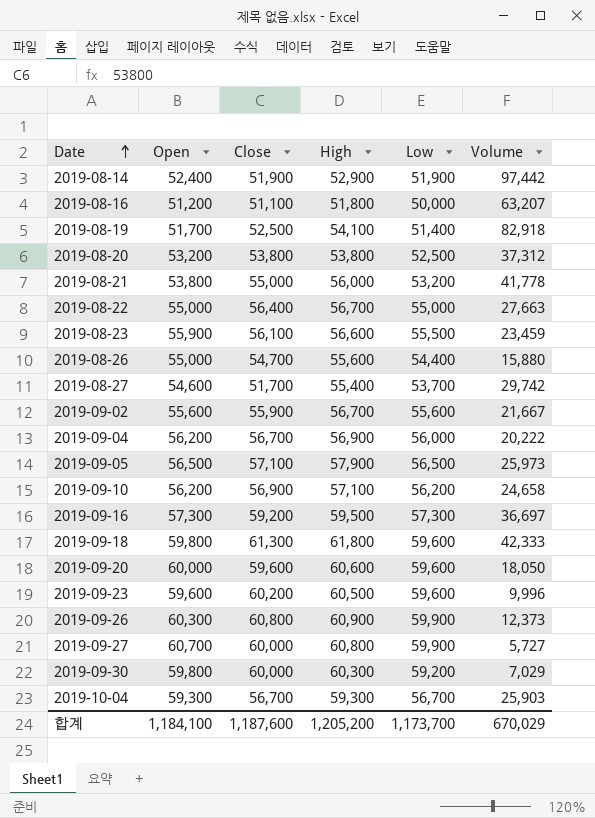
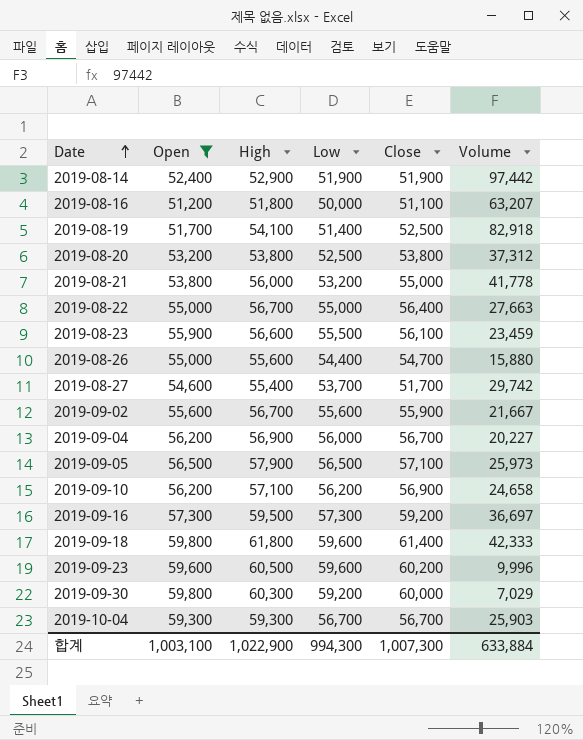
filter: none -> Open <= 59,800
column Close | position: 3 -> 5
2019-09-04 | Volume: 20,222 -> 20,227
2019-09-18 | Close: 61,300 -> 61,400
합계 | Open: 1,184,100 -> 1,003,100
합계 | High: 1,205,200 -> 1,022,900
합계 | Low: 1,173,700 -> 994,300
합계 | Close: 1,187,600 -> 1,007,300
합계 | Volume: 670,029 -> 633,884

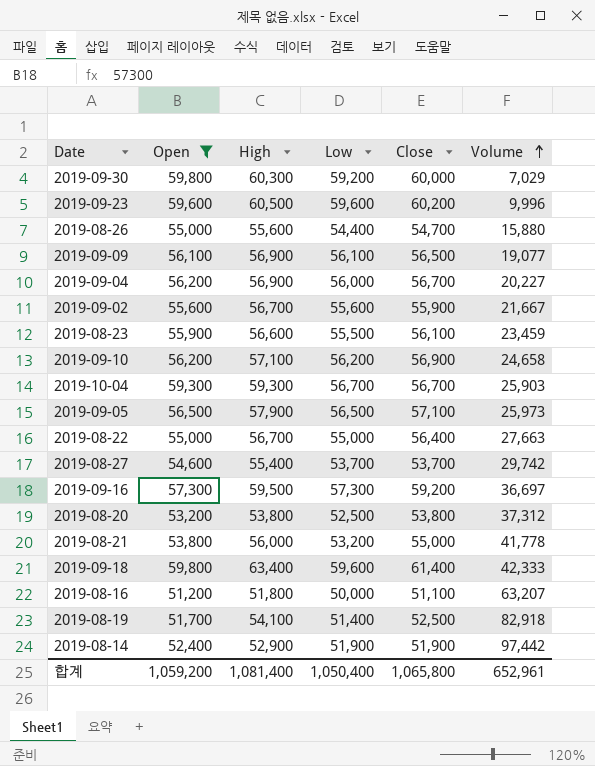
row order: Date ascending -> Volume ascending
row 2019-09-09: none -> 56,100 | 56,900 | 56,100 | 56,500 | 19,077
2019-08-27 | Close: 51,700 -> 53,700
2019-09-18 | High: 61,800 -> 63,400
합계 | Open: 1,003,100 -> 1,059,200
합계 | High: 1,022,900 -> 1,081,400
합계 | Low: 994,300 -> 1,050,400
합계 | Close: 1,007,300 -> 1,065,800
합계 | Volume: 633,884 -> 652,961

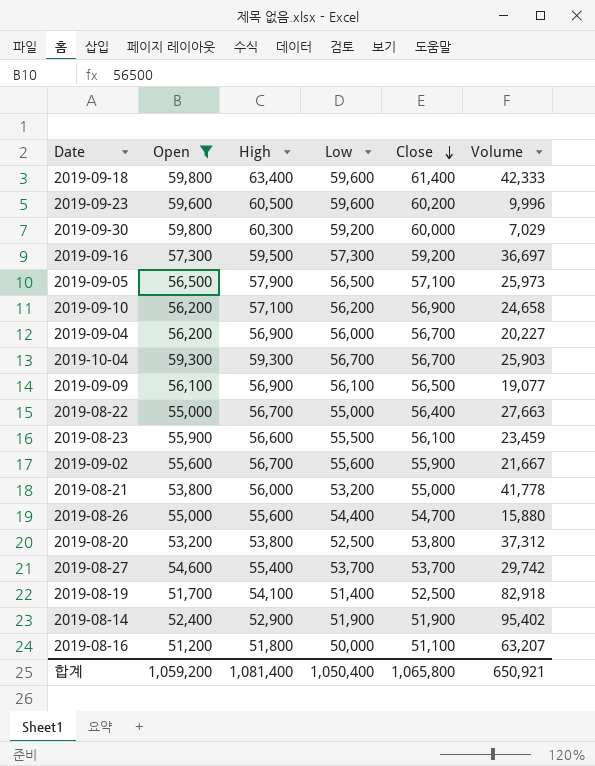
row order: Volume ascending -> Close descending
2019-08-14 | Volume: 97,442 -> 95,402
합계 | Volume: 652,961 -> 650,921

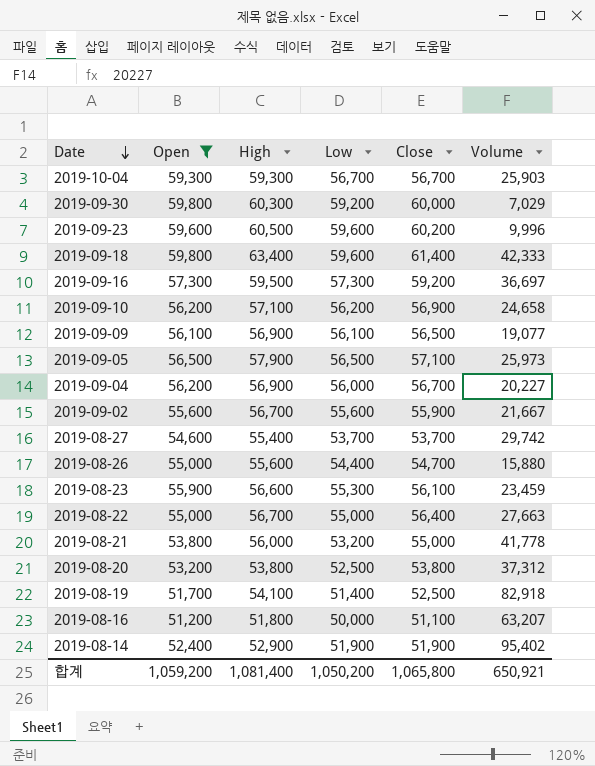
row order: Close descending -> Date descending
2019-08-23 | Low: 55,500 -> 55,300
합계 | Low: 1,050,400 -> 1,050,200

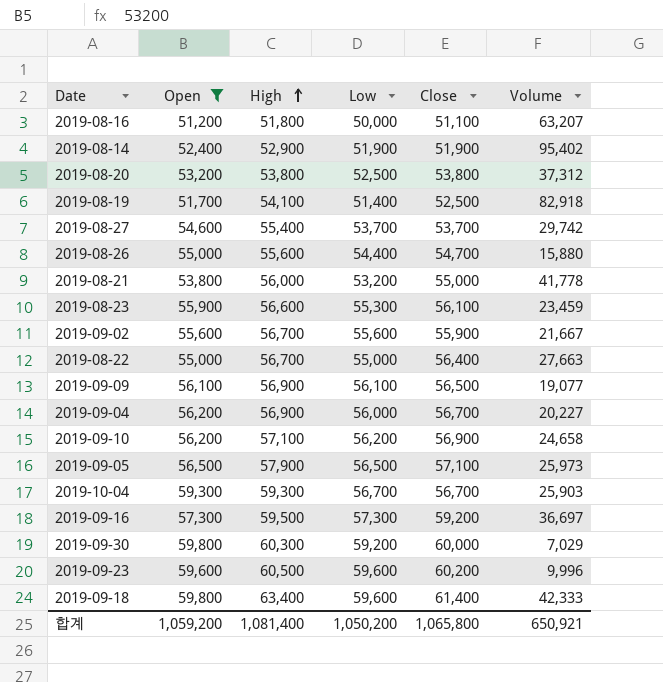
row order: Date descending -> High ascending

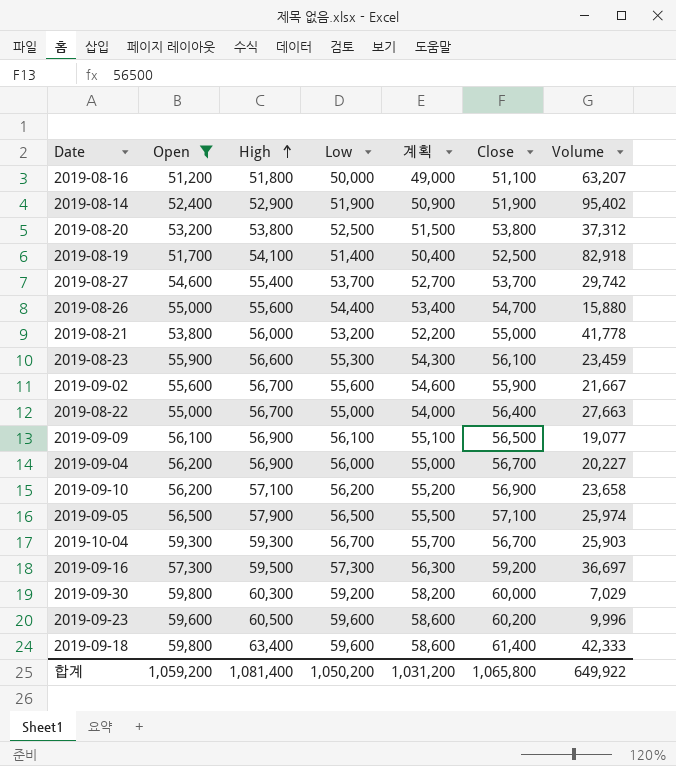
column 계획 | formula: none -> [Low] - 1000
2019-09-10 | Volume: 24,658 -> 23,658
2019-09-05 | Volume: 25,973 -> 25,974
합계 | Volume: 650,921 -> 649,922

